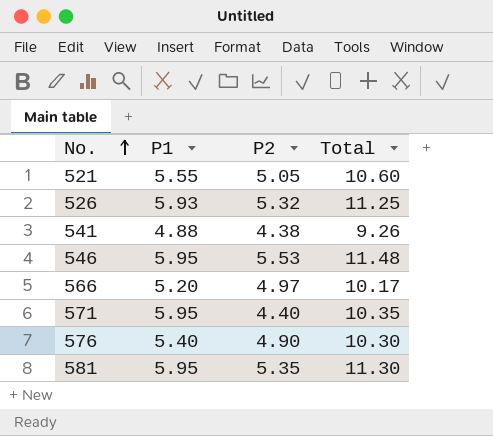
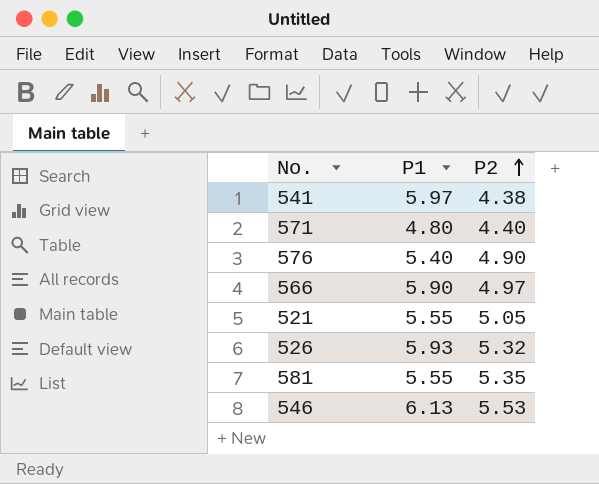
row order: No. ascending -> P2 ascending
column Total | formula: [P1] + [P2] -> none
541 | P1: 4.88 -> 5.97
571 | P1: 5.95 -> 4.80
566 | P1: 5.20 -> 5.90
581 | P1: 5.95 -> 5.55
546 | P1: 5.95 -> 6.13

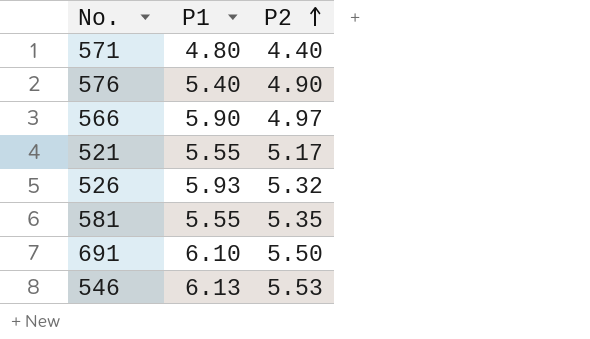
row 541: 5.97 | 4.38 -> none
521 | P2: 5.05 -> 5.17
row 691: none -> 6.10 | 5.50

